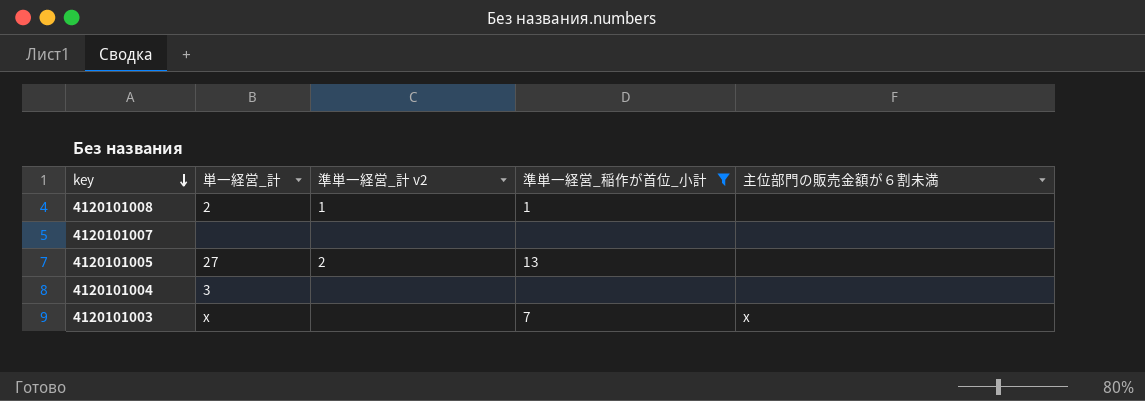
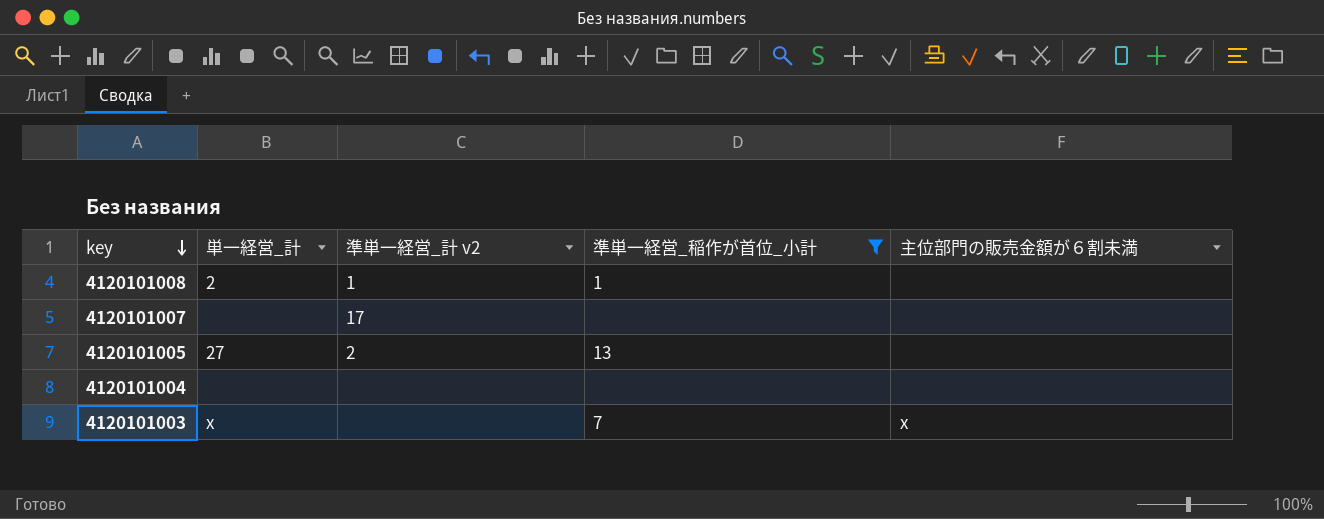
4120101007 | 準単一経営_計 v2: none -> 17
4120101004 | 単一経営_計: 3 -> none

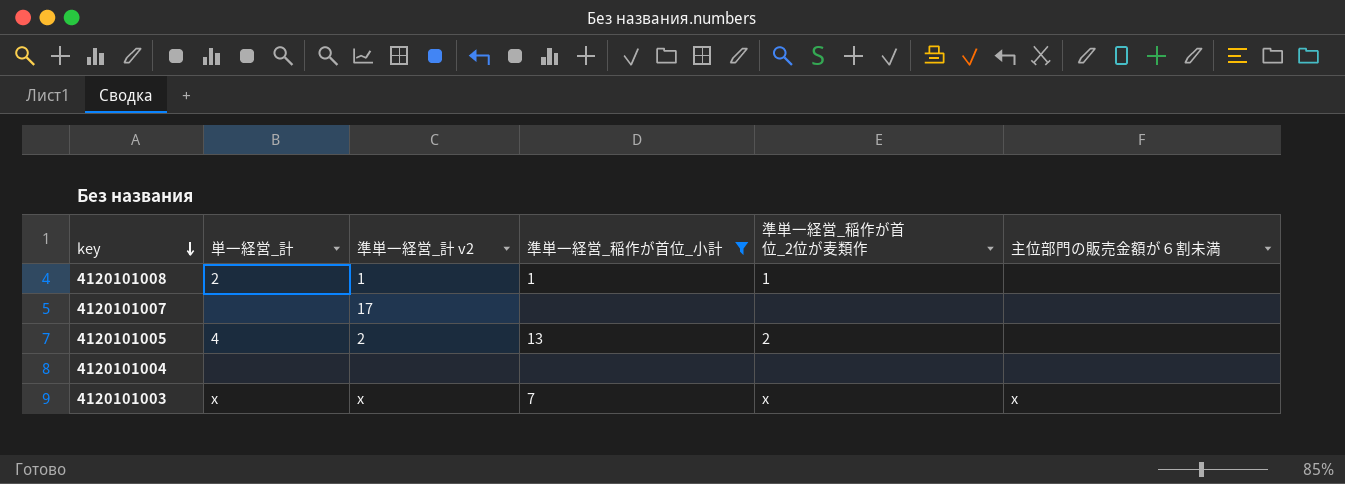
column 準単一経営_稲作が首位_2位が麦類作 | position: none -> 5
4120101005 | 単一経営_計: 27 -> 4
4120101003 | 準単一経営_計 v2: none -> x

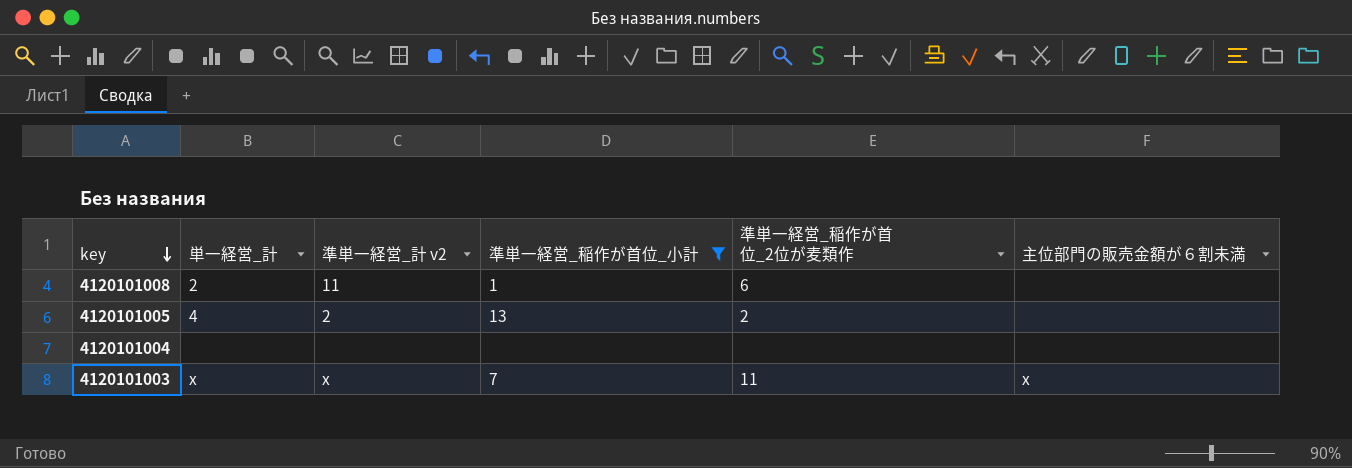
row 4120101007: none | 17 | none | none | none -> none
4120101008 | 準単一経営_計 v2: 1 -> 11
4120101008 | 準単一経営_稲作が首位_2位が麦類作: 1 -> 6
4120101003 | 準単一経営_稲作が首位_2位が麦類作: x -> 11

